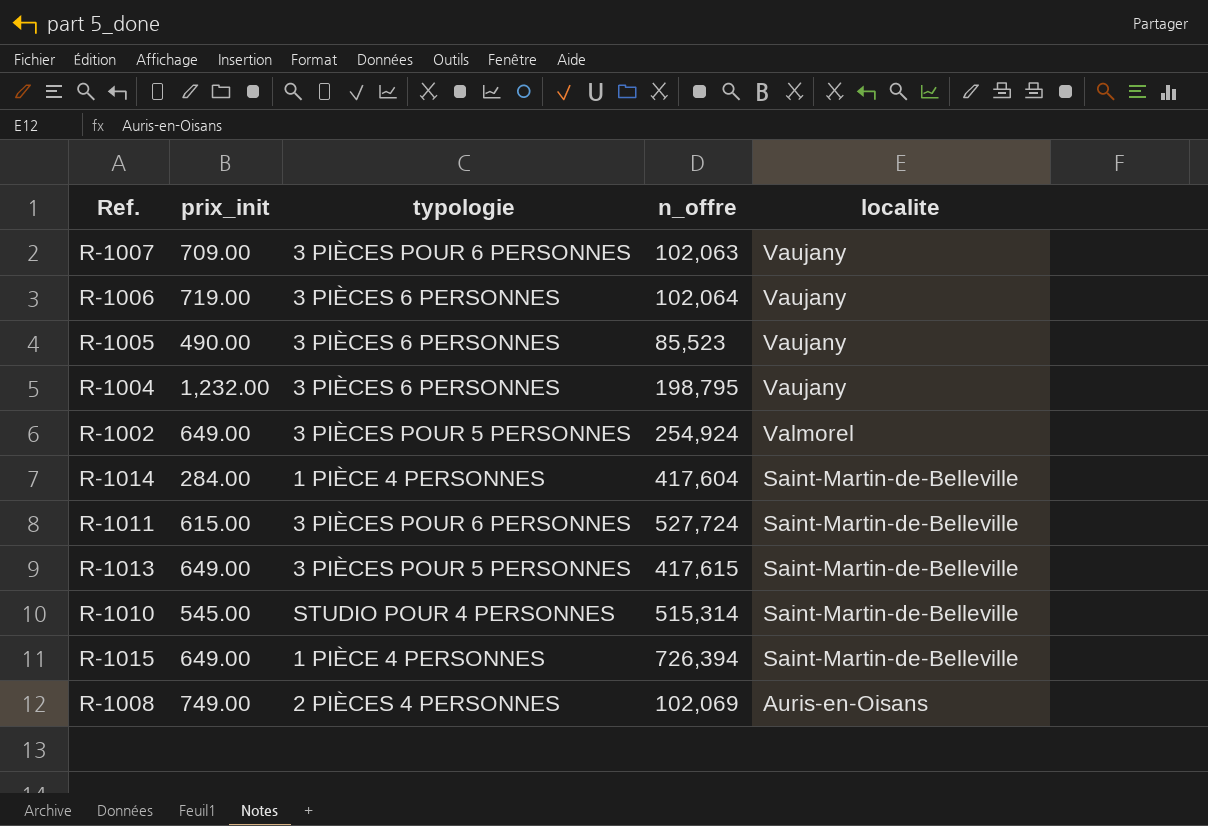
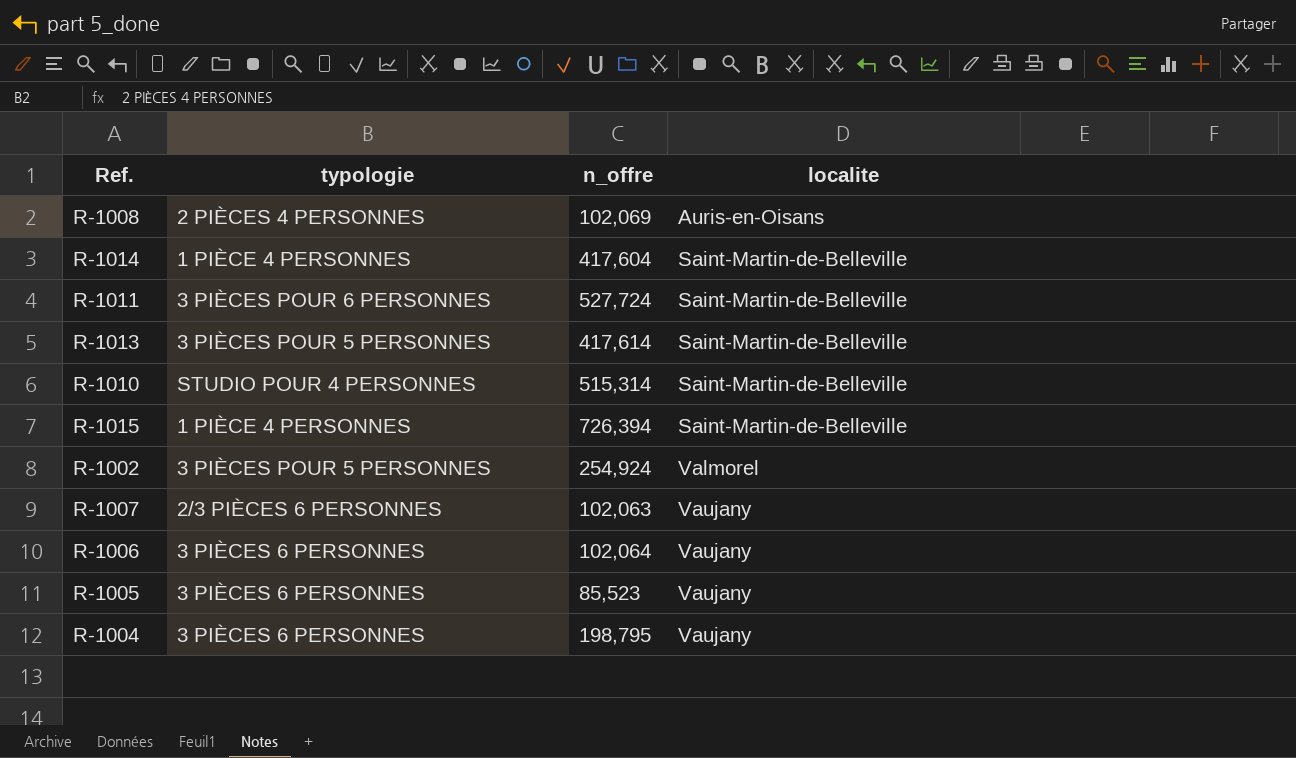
row order: localite descending -> localite ascending
column prix_init | position: 2 -> none
R-1013 | n_offre: 417,615 -> 417,614
R-1007 | typologie: 3 PIÈCES POUR 6 PERSONNES -> 2/3 PIÈCES 6 PERSONNES

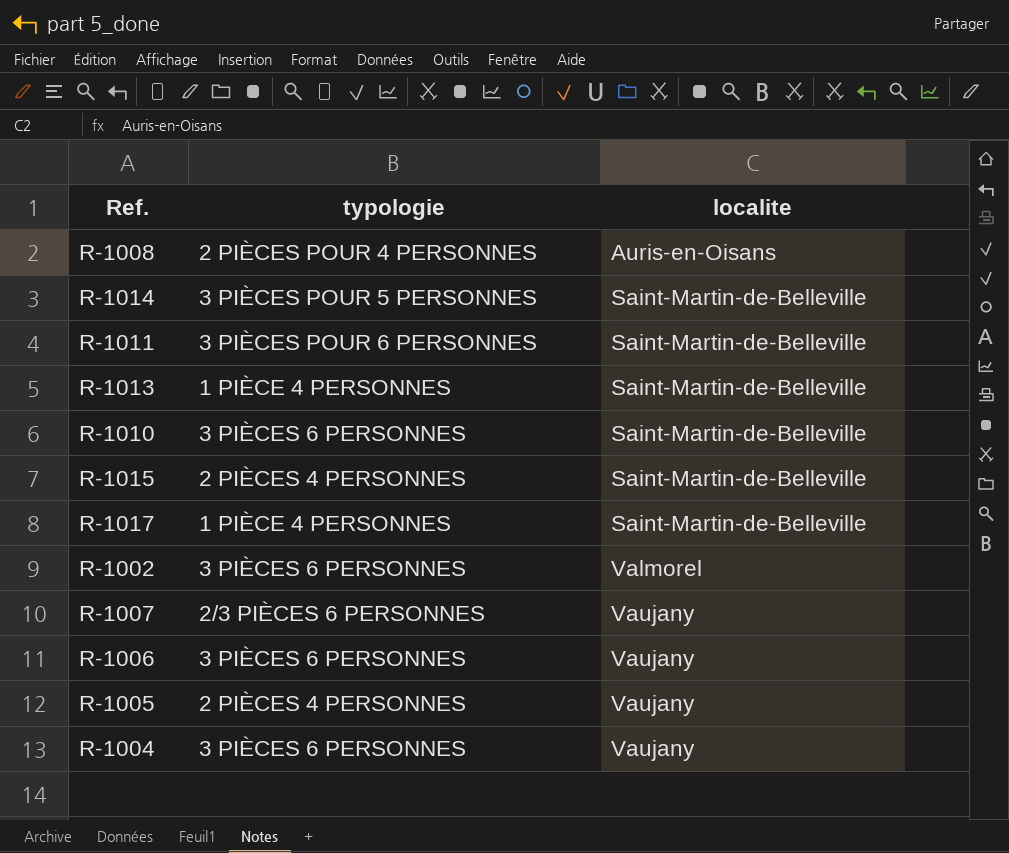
column n_offre | position: 3 -> none
R-1008 | typologie: 2 PIÈCES 4 PERSONNES -> 2 PIÈCES POUR 4 PERSONNES
R-1014 | typologie: 1 PIÈCE 4 PERSONNES -> 3 PIÈCES POUR 5 PERSONNES
R-1013 | typologie: 3 PIÈCES POUR 5 PERSONNES -> 1 PIÈCE 4 PERSONNES
R-1010 | typologie: STUDIO POUR 4 PERSONNES -> 3 PIÈCES 6 PERSONNES
R-1015 | typologie: 1 PIÈCE 4 PERSONNES -> 2 PIÈCES 4 PERSONNES
row R-1017: none -> 1 PIÈCE 4 PERSONNES | Saint-Martin-de-Belleville
R-1002 | typologie: 3 PIÈCES POUR 5 PERSONNES -> 3 PIÈCES 6 PERSONNES
R-1005 | typologie: 3 PIÈCES 6 PERSONNES -> 2 PIÈCES 4 PERSONNES

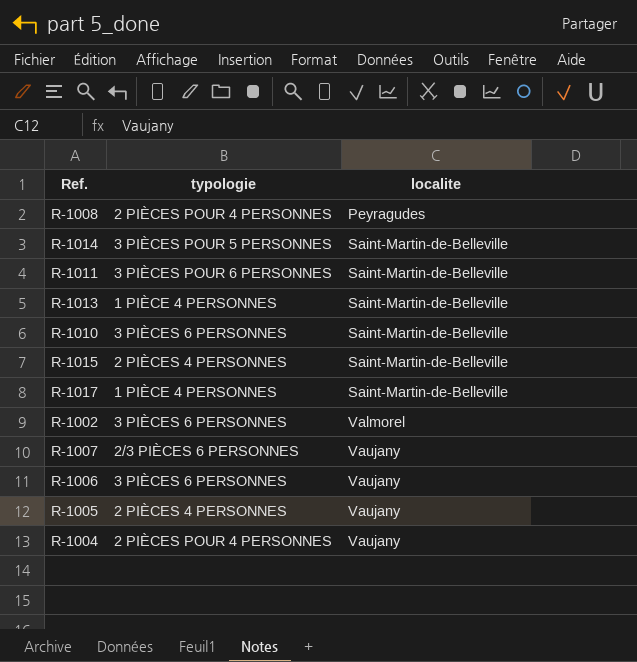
R-1008 | localite: Auris-en-Oisans -> Peyragudes
R-1004 | typologie: 3 PIÈCES 6 PERSONNES -> 2 PIÈCES POUR 4 PERSONNES

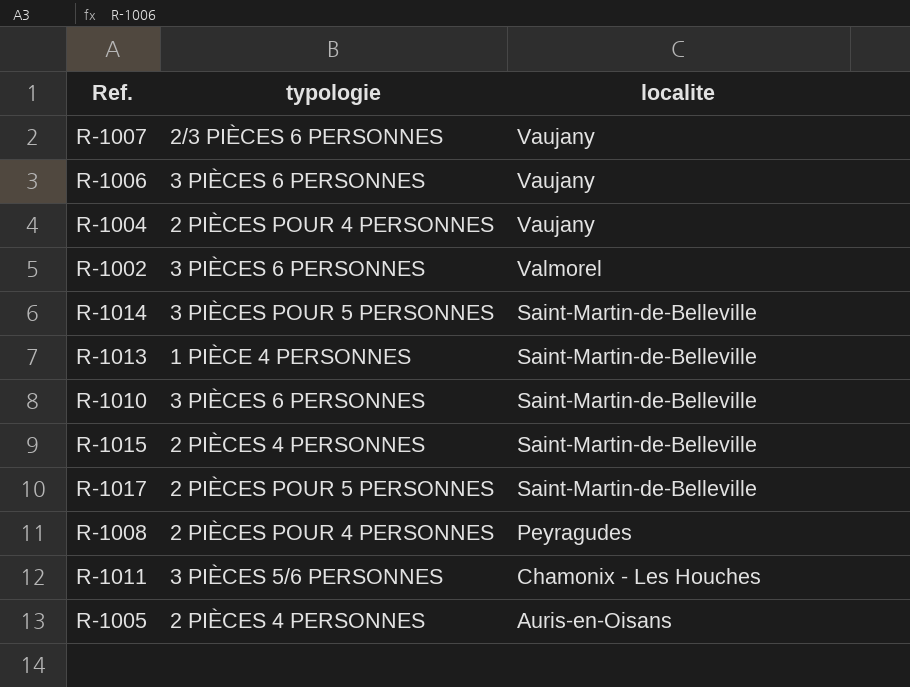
row order: localite ascending -> localite descending
R-1017 | typologie: 1 PIÈCE 4 PERSONNES -> 2 PIÈCES POUR 5 PERSONNES
R-1011 | typologie: 3 PIÈCES POUR 6 PERSONNES -> 3 PIÈCES 5/6 PERSONNES
R-1011 | localite: Saint-Martin-de-Belleville -> Chamonix - Les Houches
R-1005 | localite: Vaujany -> Auris-en-Oisans

